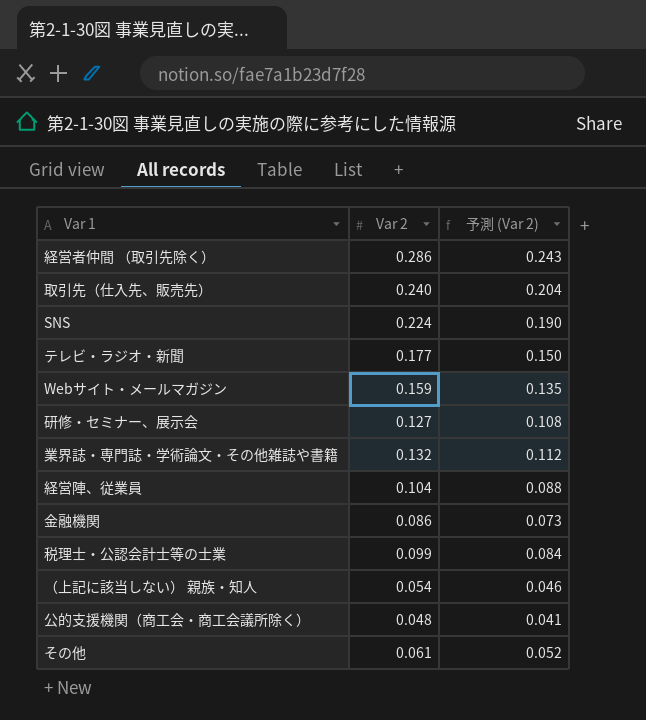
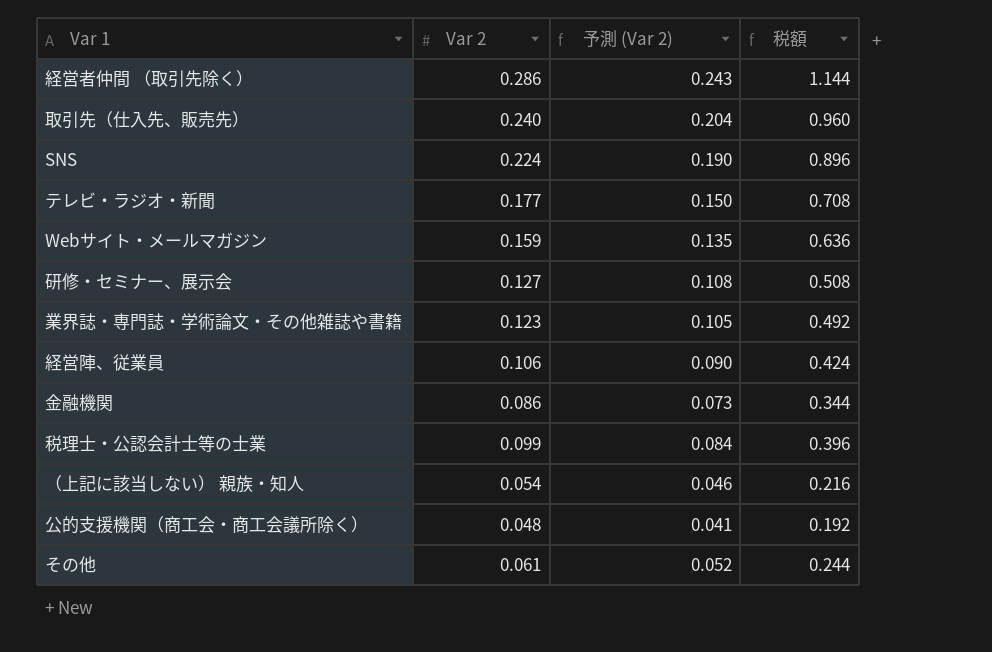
column 税額 | formula: none -> [Var 2] * 4
業界誌・専門誌・学術論文・その他雑誌や書籍 | Var 2: 0.132 -> 0.123
業界誌・専門誌・学術論文・その他雑誌や書籍 | 予測 (Var 2): 0.112 -> 0.105
経営陣、従業員 | Var 2: 0.104 -> 0.106
経営陣、従業員 | 予測 (Var 2): 0.088 -> 0.090

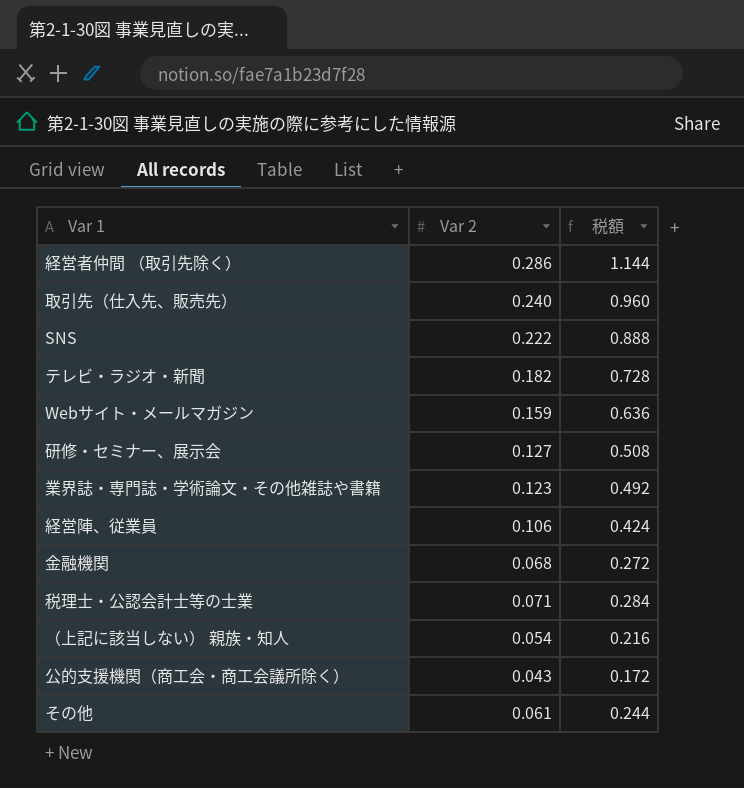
column 予測 (Var 2) | formula: [Var 2] * 0.85 -> none
SNS | Var 2: 0.224 -> 0.222
SNS | 税額: 0.896 -> 0.888
テレビ・ラジオ・新聞 | Var 2: 0.177 -> 0.182
テレビ・ラジオ・新聞 | 税額: 0.708 -> 0.728
金融機関 | Var 2: 0.086 -> 0.068
金融機関 | 税額: 0.344 -> 0.272
税理士・公認会計士等の士業 | Var 2: 0.099 -> 0.071
税理士・公認会計士等の士業 | 税額: 0.396 -> 0.284
公的支援機関（商工会・商工会議所除く） | Var 2: 0.048 -> 0.043
公的支援機関（商工会・商工会議所除く） | 税額: 0.192 -> 0.172

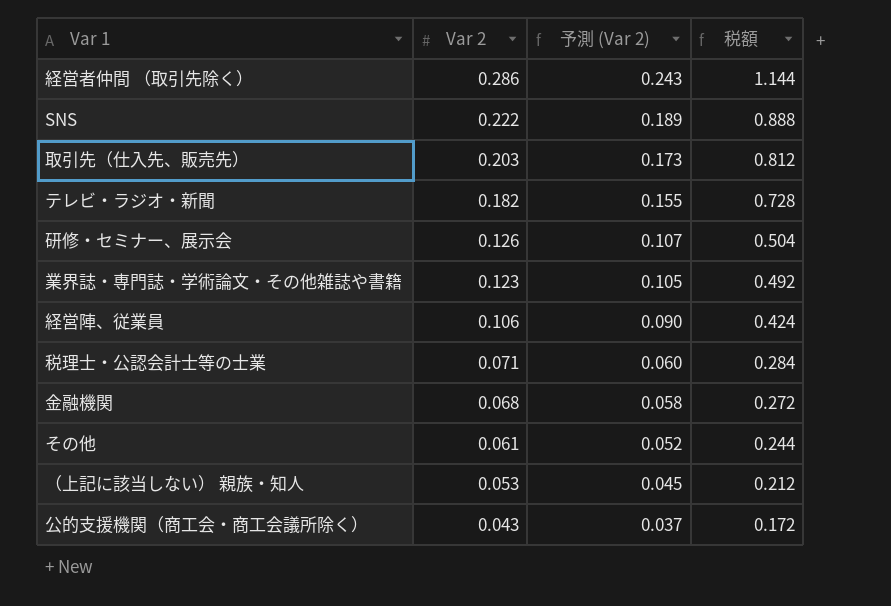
row order: none -> Var 2 descending
column 予測 (Var 2) | formula: none -> [Var 2] * 0.85
row Webサイト・メールマガジン: 0.159 | 0.636 -> none
取引先（仕入先、販売先） | Var 2: 0.240 -> 0.203
取引先（仕入先、販売先） | 税額: 0.960 -> 0.812
研修・セミナー、展示会 | Var 2: 0.127 -> 0.126
研修・セミナー、展示会 | 税額: 0.508 -> 0.504
（上記に該当しない） 親族・知人 | Var 2: 0.054 -> 0.053
（上記に該当しない） 親族・知人 | 税額: 0.216 -> 0.212

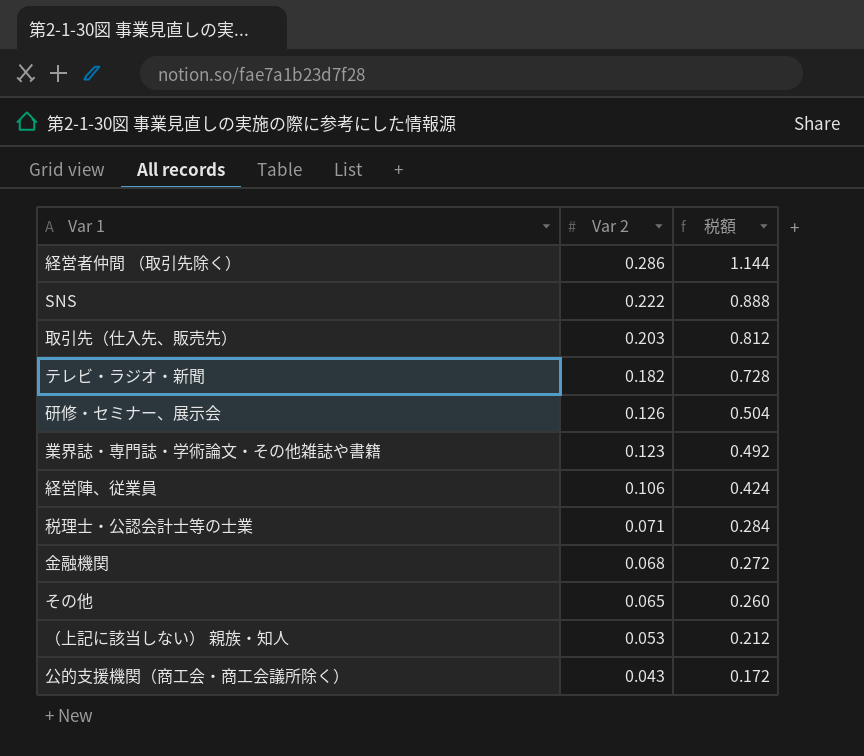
column 予測 (Var 2) | formula: [Var 2] * 0.85 -> none
その他 | Var 2: 0.061 -> 0.065
その他 | 税額: 0.244 -> 0.260

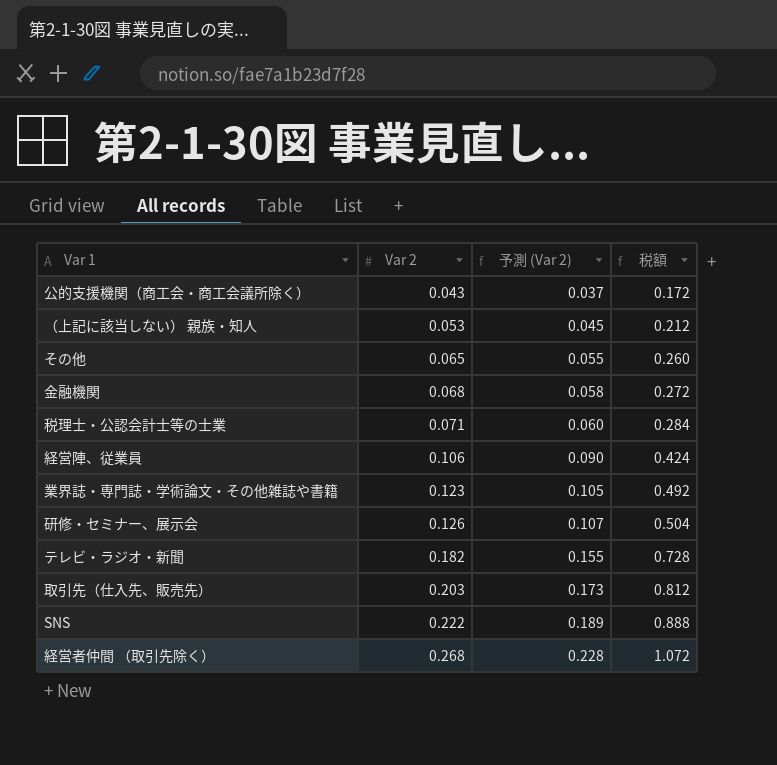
row order: Var 2 descending -> Var 2 ascending
column 予測 (Var 2) | formula: none -> [Var 2] * 0.85
経営者仲間 （取引先除く） | Var 2: 0.286 -> 0.268
経営者仲間 （取引先除く） | 税額: 1.144 -> 1.072

